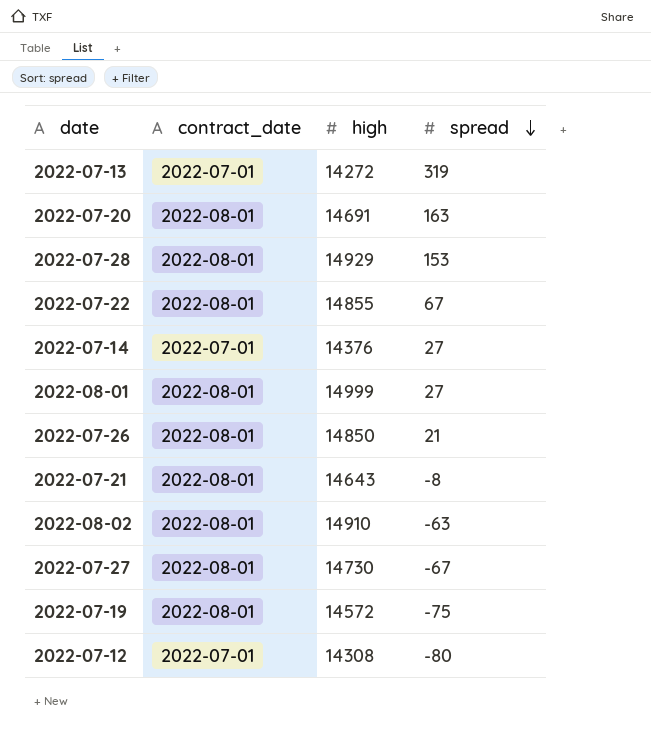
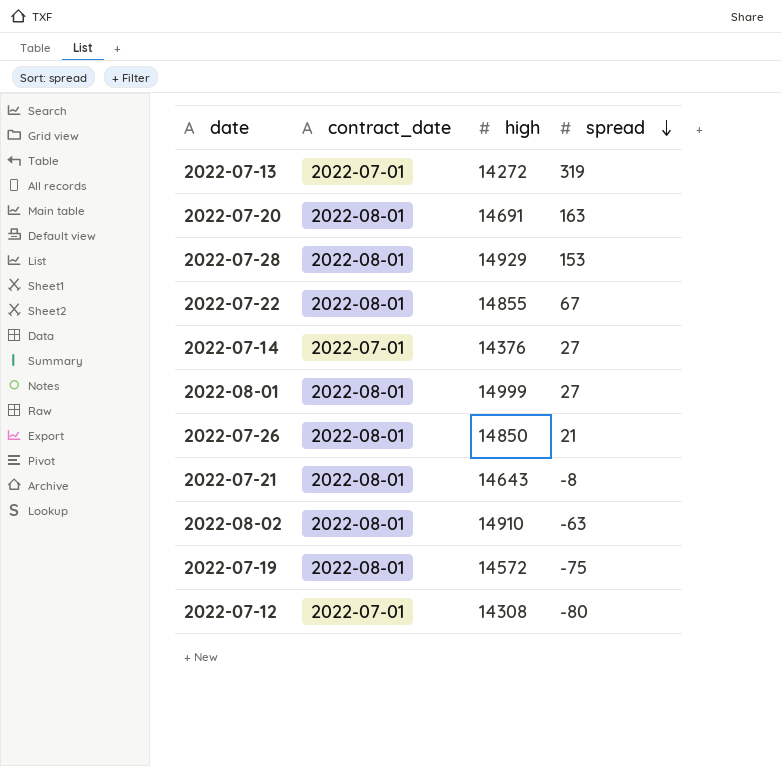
row 2022-07-27: 2022-08-01 | 14730 | -67 -> none

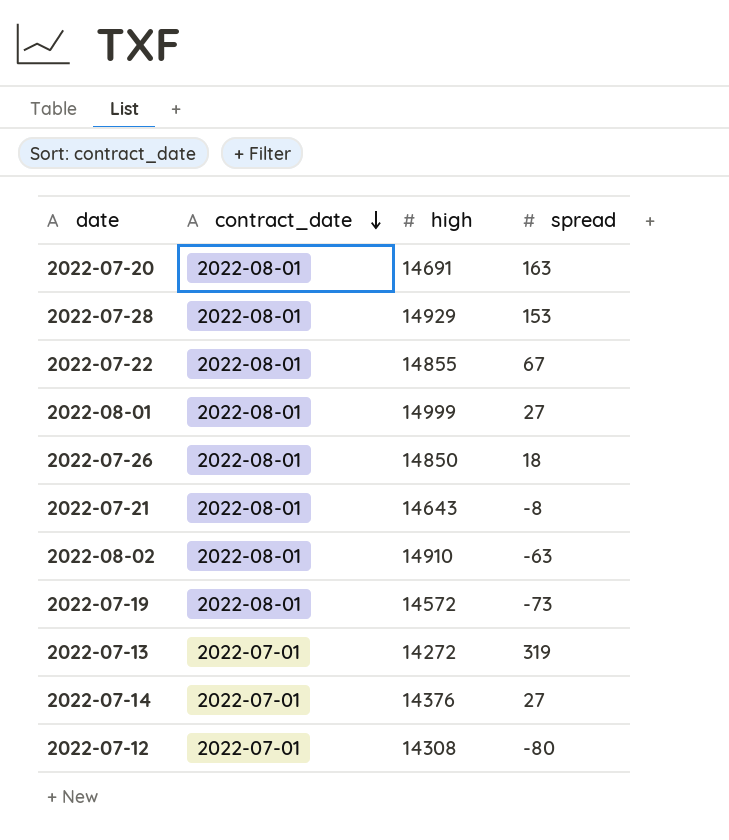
row order: spread descending -> contract_date descending
2022-07-26 | spread: 21 -> 18
2022-07-19 | spread: -75 -> -73

